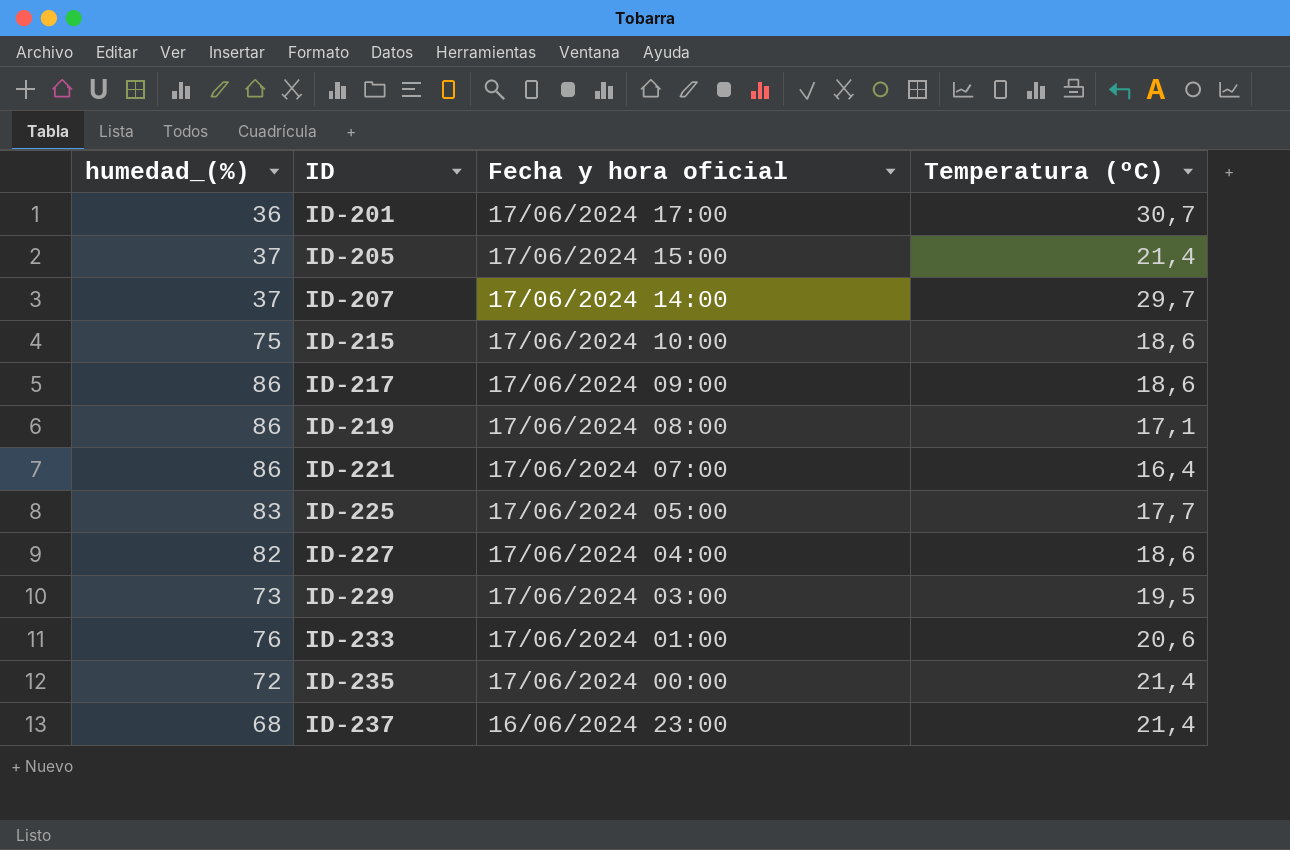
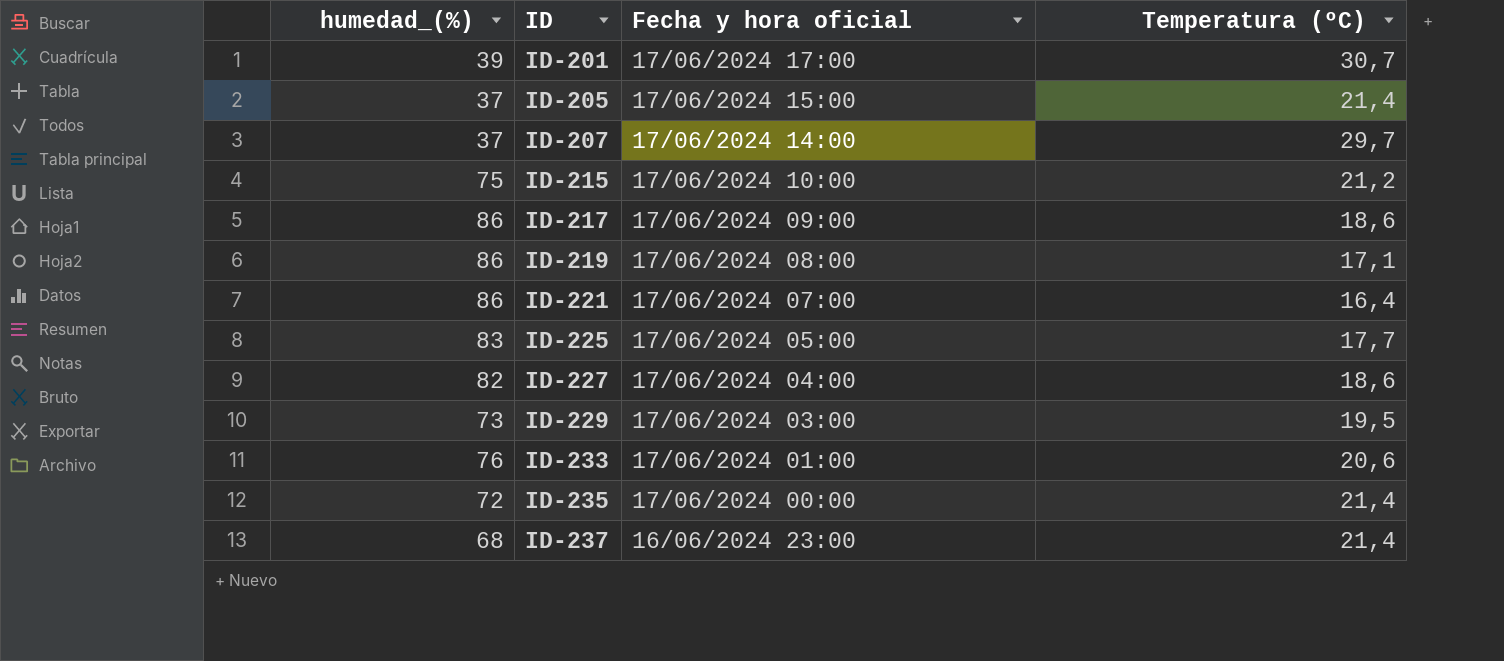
ID-201 | humedad_(%): 36 -> 39
ID-215 | Temperatura (ºC): 18,6 -> 21,2

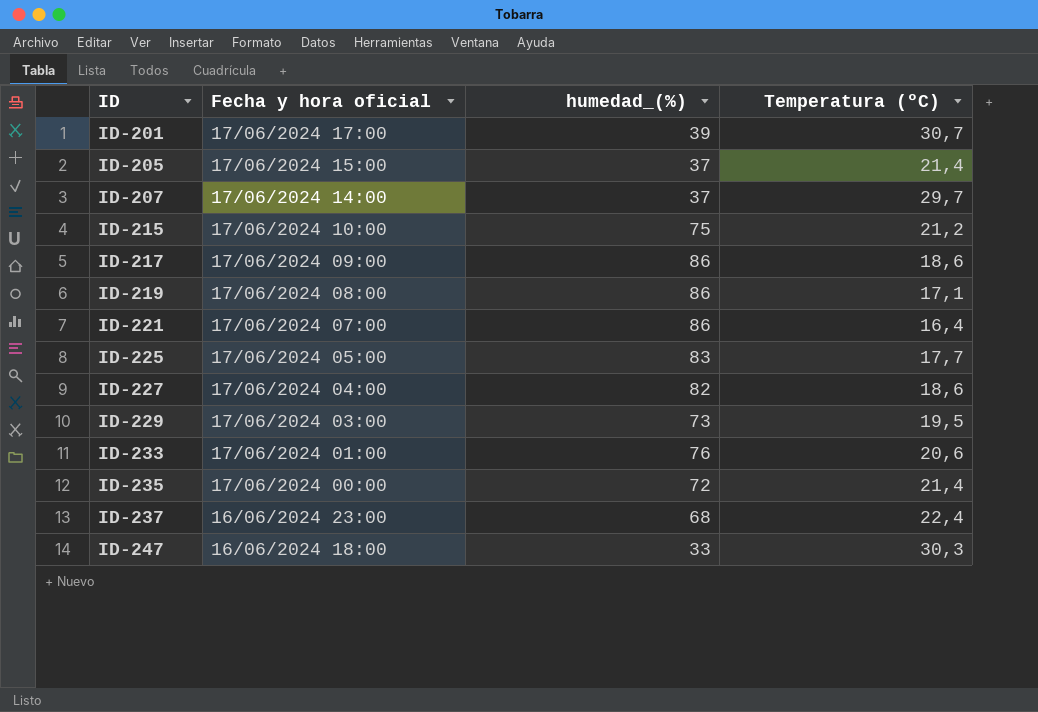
column humedad_(%) | position: 1 -> 3
ID-237 | Temperatura (ºC): 21,4 -> 22,4
row ID-247: none -> 16/06/2024 18:00 | 33 | 30,3

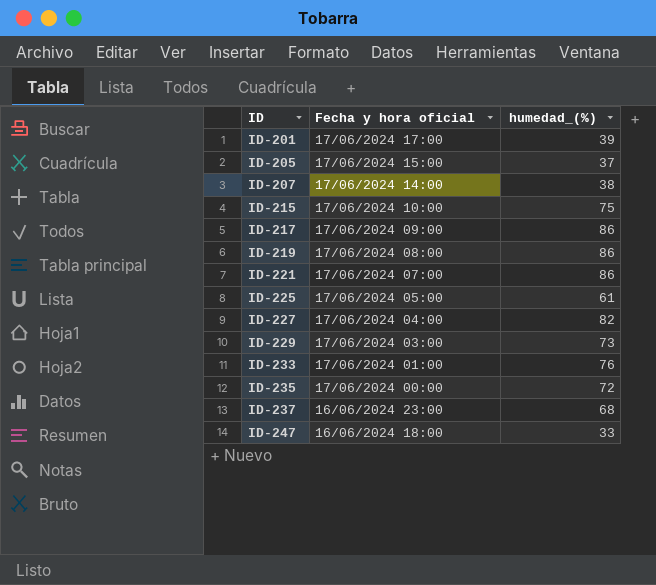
column Temperatura (ºC) | position: 4 -> none
ID-207 | humedad_(%): 37 -> 38
ID-225 | humedad_(%): 83 -> 61

